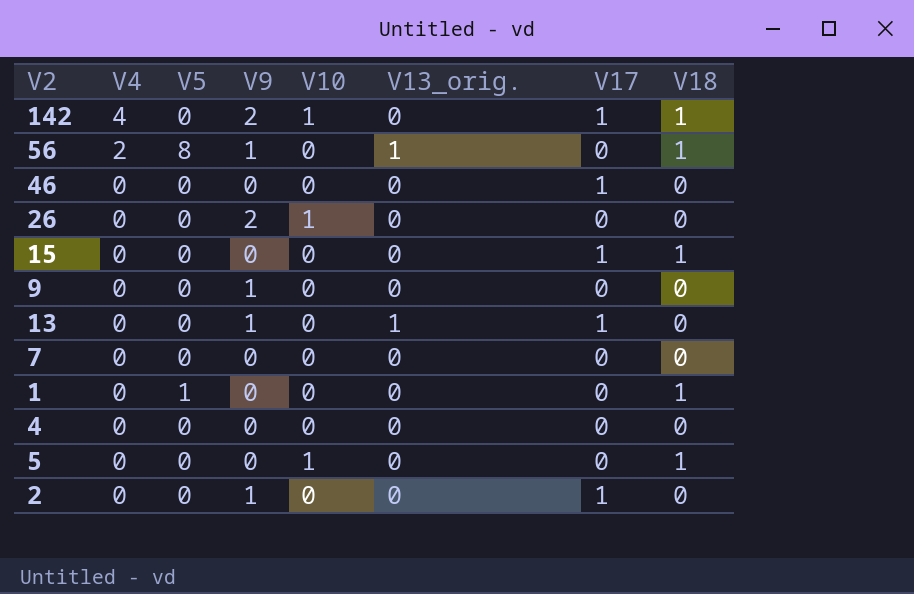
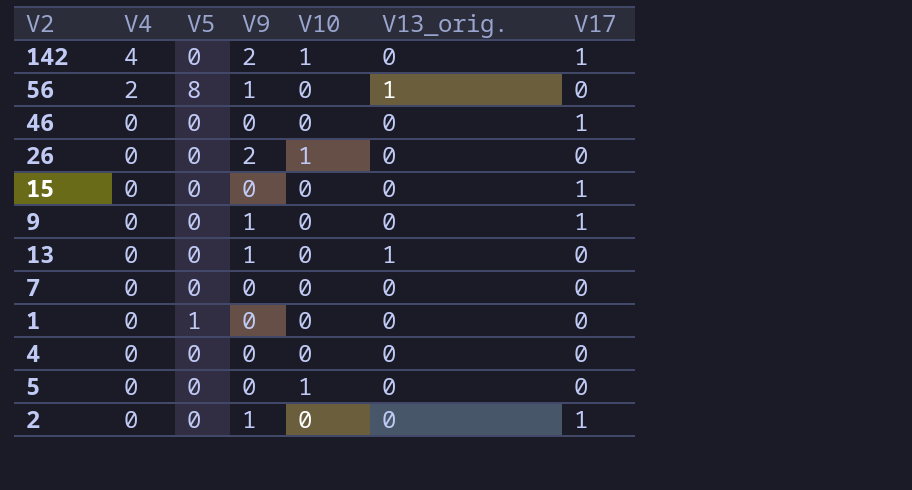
column V18 | position: 8 -> none
9 | V17: 0 -> 1
13 | V17: 1 -> 0

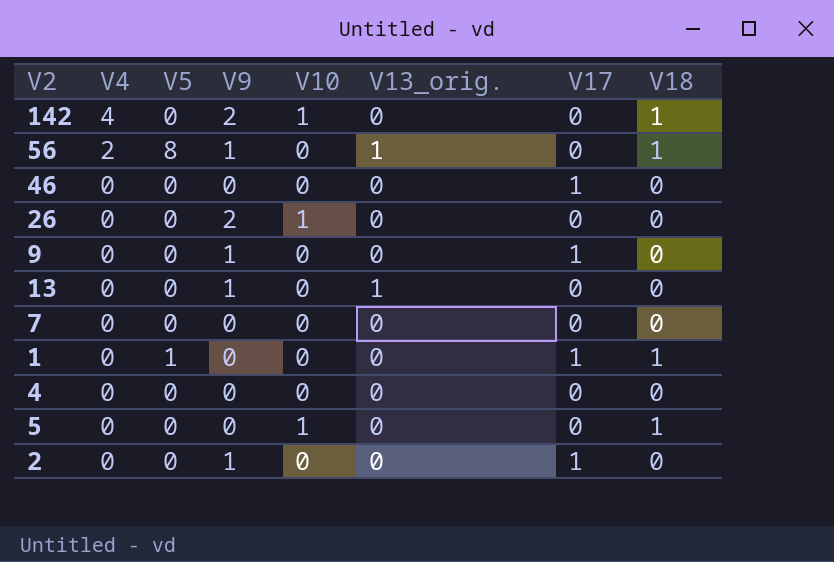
column V18 | position: none -> 8
row 15: 0 | 0 | 0 | 0 | 0 | 1 -> none
142 | V17: 1 -> 0
1 | V17: 0 -> 1

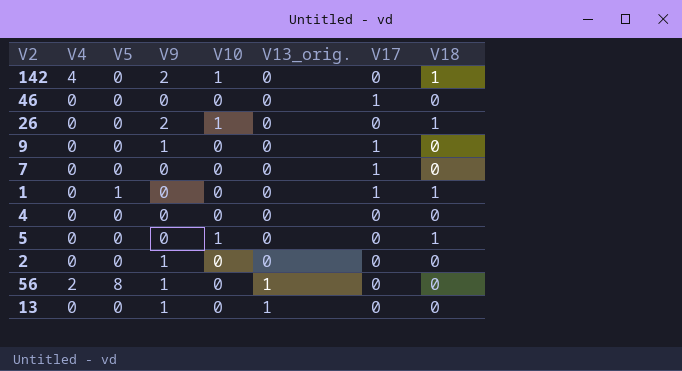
row order: V4 descending -> V13_orig. ascending
26 | V18: 0 -> 1
7 | V17: 0 -> 1
2 | V17: 1 -> 0
56 | V18: 1 -> 0

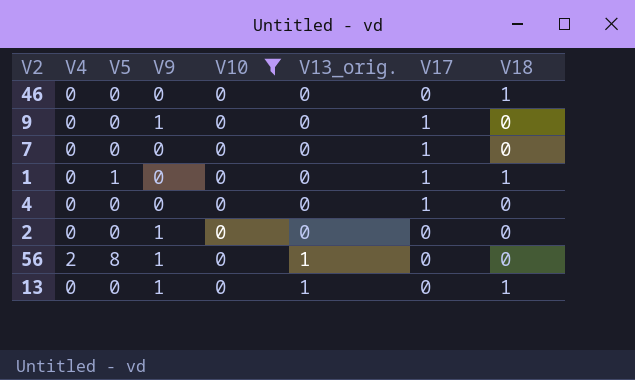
filter: none -> V10 = 0
46 | V17: 1 -> 0
46 | V18: 0 -> 1
4 | V17: 0 -> 1
13 | V18: 0 -> 1

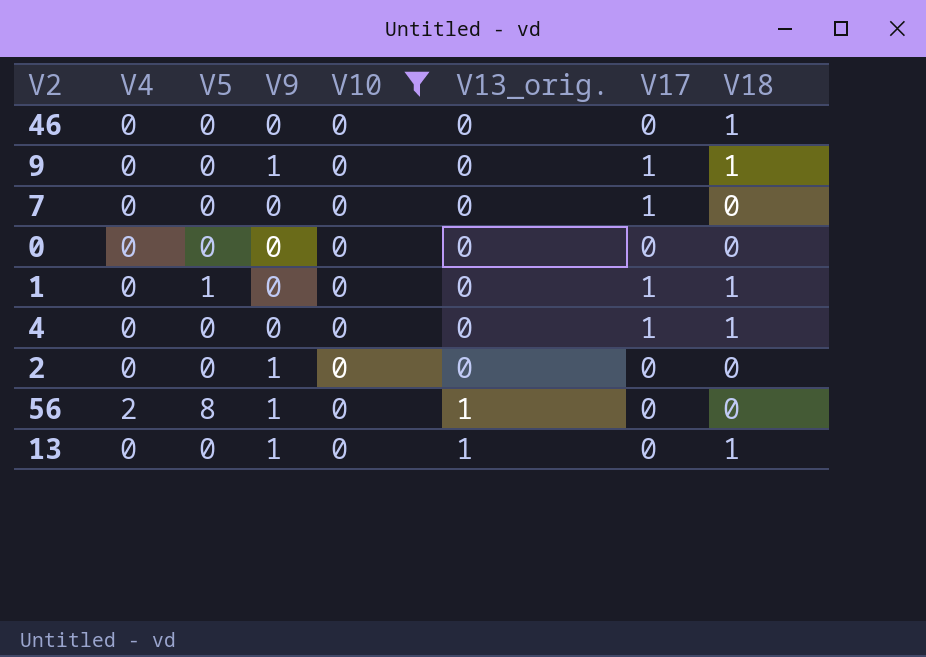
9 | V18: 0 -> 1
row 0: none -> 0 | 0 | 0 | 0 | 0 | 0 | 0
4 | V18: 0 -> 1

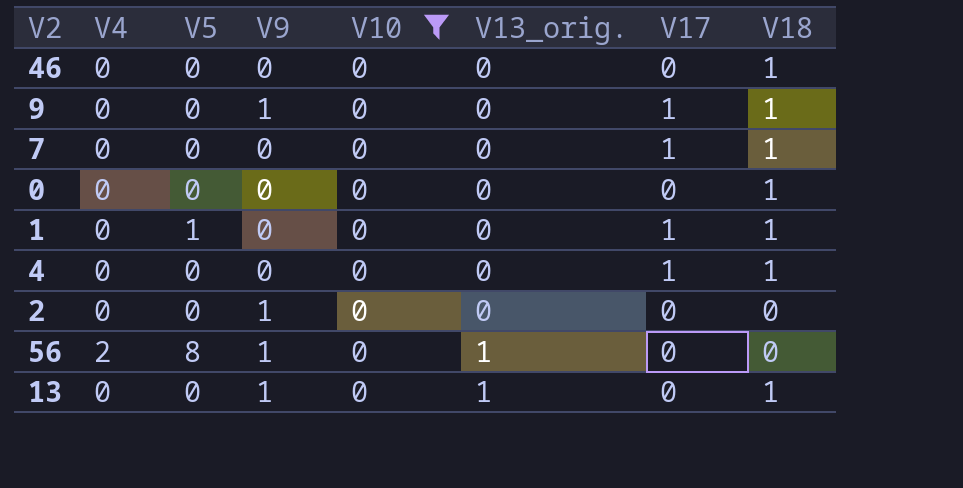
7 | V18: 0 -> 1
0 | V18: 0 -> 1

